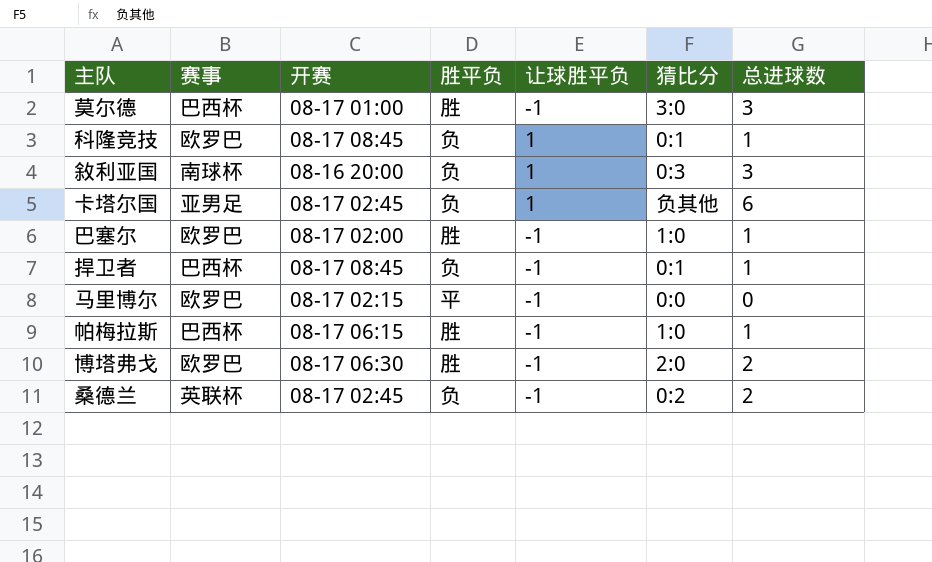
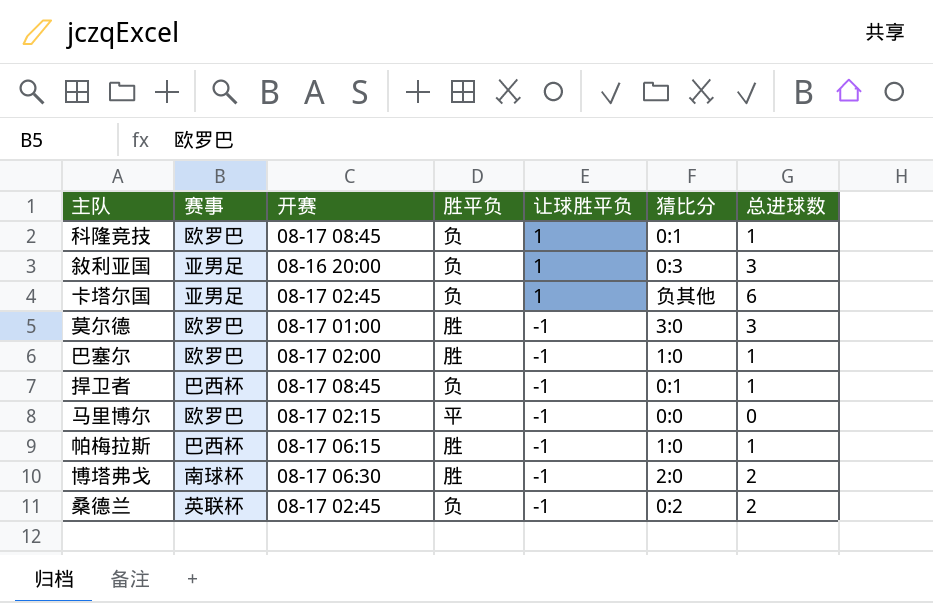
row order: none -> 让球胜平负 descending
敘利亚国 | 赛事: 南球杯 -> 亚男足
莫尔德 | 赛事: 巴西杯 -> 欧罗巴
博塔弗戈 | 赛事: 欧罗巴 -> 南球杯

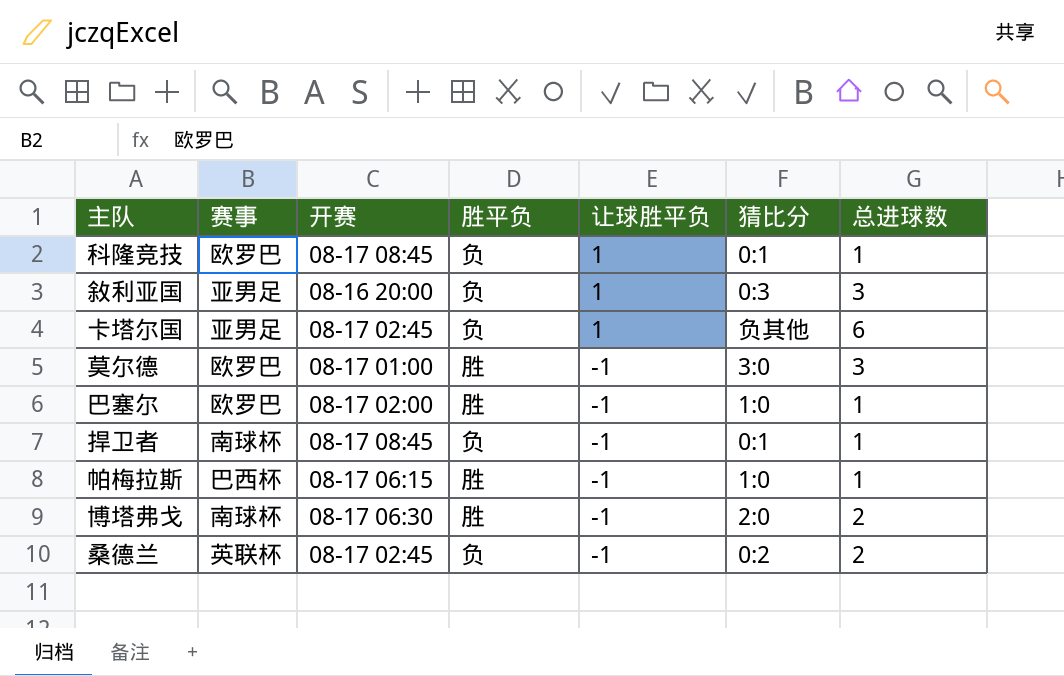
row 马里博尔: 欧罗巴 | 08-17 02:15 | 平 | -1 | 0:0 | 0 -> none
捍卫者 | 赛事: 巴西杯 -> 南球杯

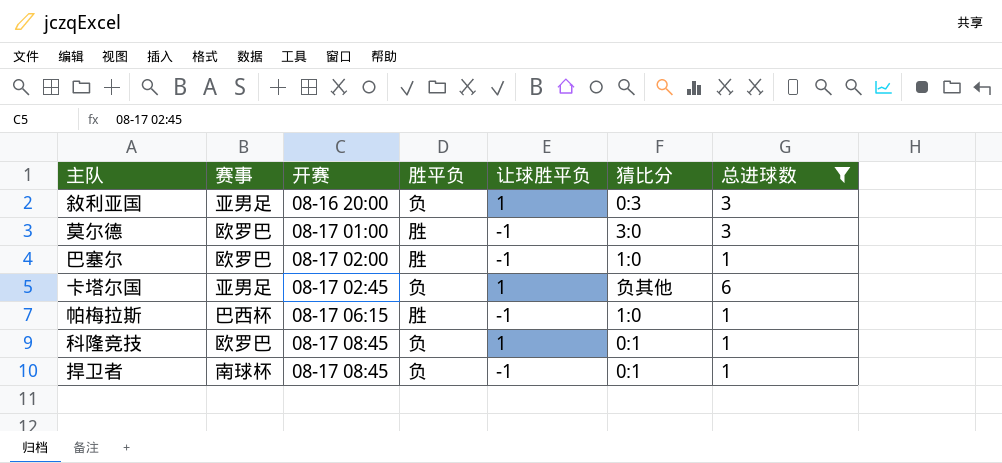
filter: none -> 总进球数 != 2
row order: 让球胜平负 descending -> 开赛 ascending

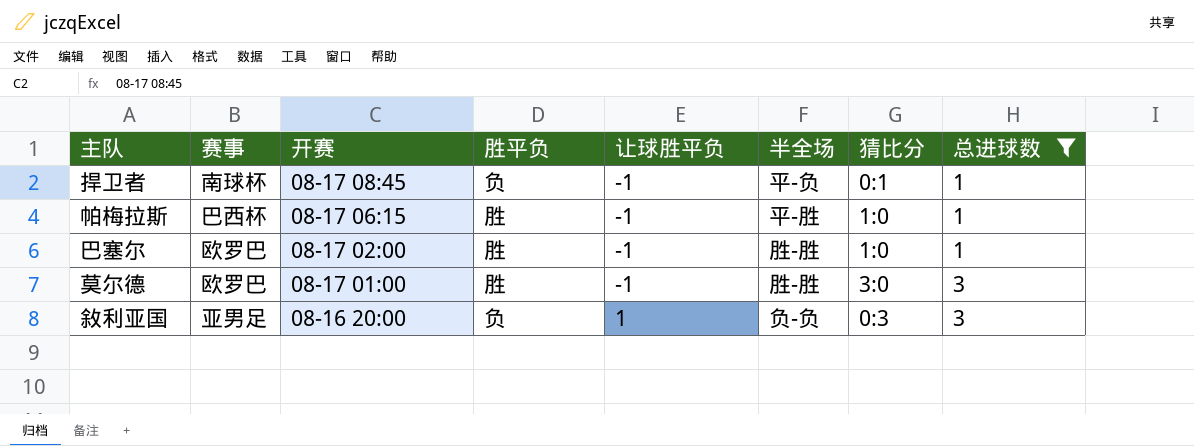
row order: 开赛 ascending -> 开赛 descending
column 半全场 | position: none -> 6
row 卡塔尔国: 亚男足 | 08-17 02:45 | 负 | 1 | 负其他 | 6 -> none
row 科隆竞技: 欧罗巴 | 08-17 08:45 | 负 | 1 | 0:1 | 1 -> none

